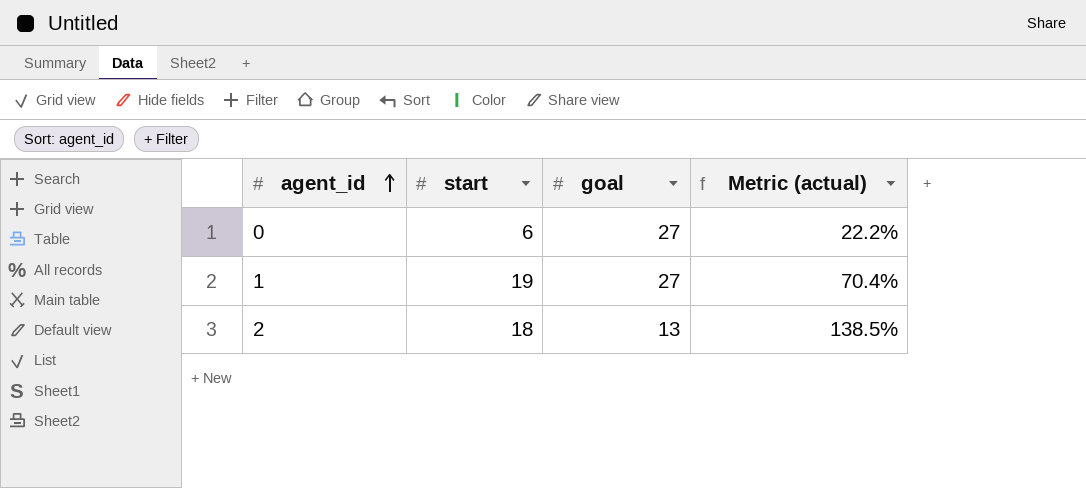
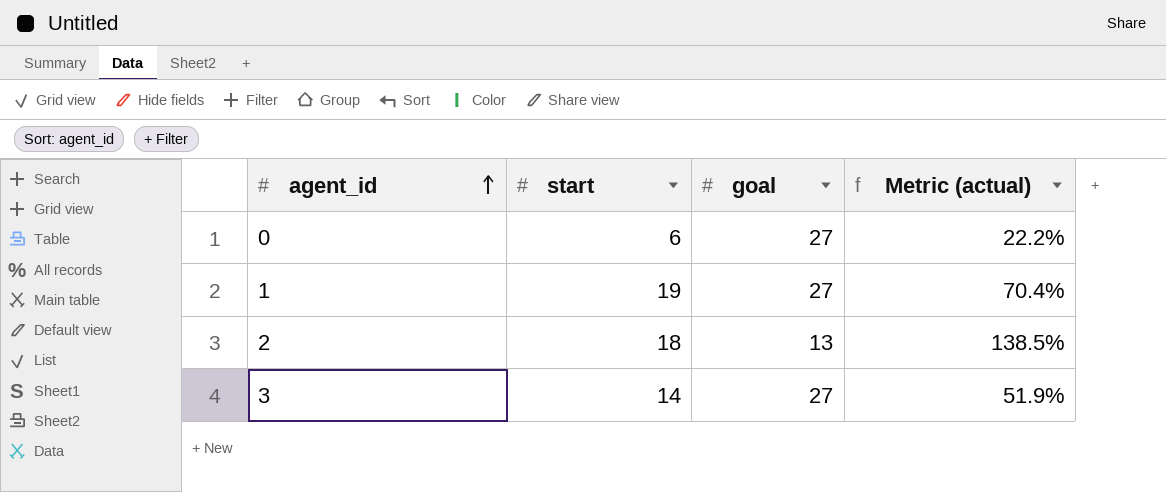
row 3: none -> 14 | 27 | 51.9%

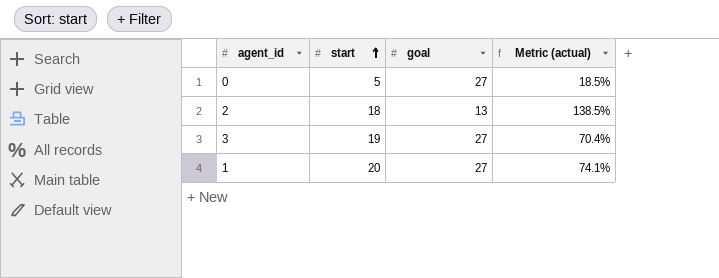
row order: agent_id ascending -> start ascending
0 | start: 6 -> 5
0 | Metric (actual): 22.2% -> 18.5%
3 | start: 14 -> 19
3 | Metric (actual): 51.9% -> 70.4%
1 | start: 19 -> 20
1 | Metric (actual): 70.4% -> 74.1%

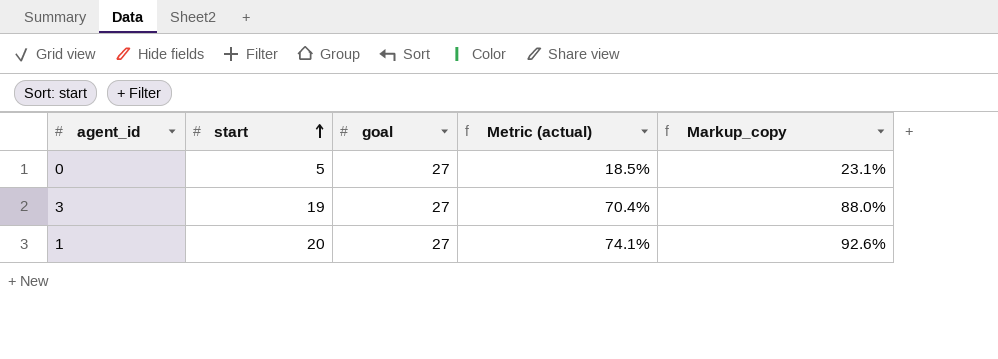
column Markup_copy | formula: none -> [Metric (actual)] * 1.25
row 2: 18 | 13 | 138.5% -> none

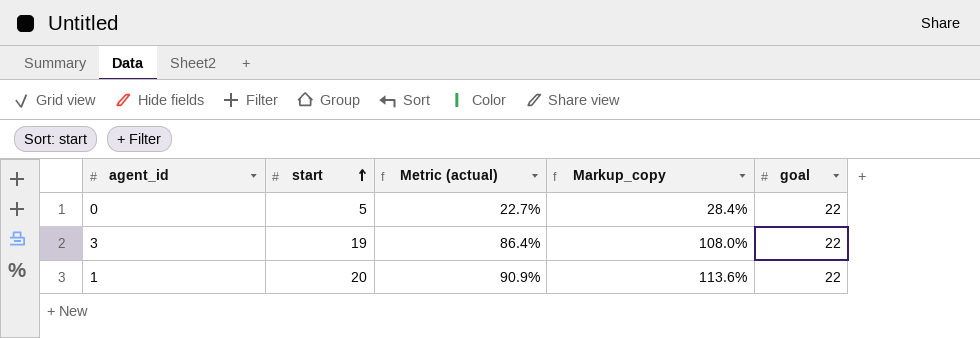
column goal | position: 3 -> 5
0 | Metric (actual): 18.5% -> 22.7%
0 | Markup_copy: 23.1% -> 28.4%
0 | goal: 27 -> 22
3 | Metric (actual): 70.4% -> 86.4%
3 | Markup_copy: 88.0% -> 108.0%
3 | goal: 27 -> 22
1 | Metric (actual): 74.1% -> 90.9%
1 | Markup_copy: 92.6% -> 113.6%
1 | goal: 27 -> 22

